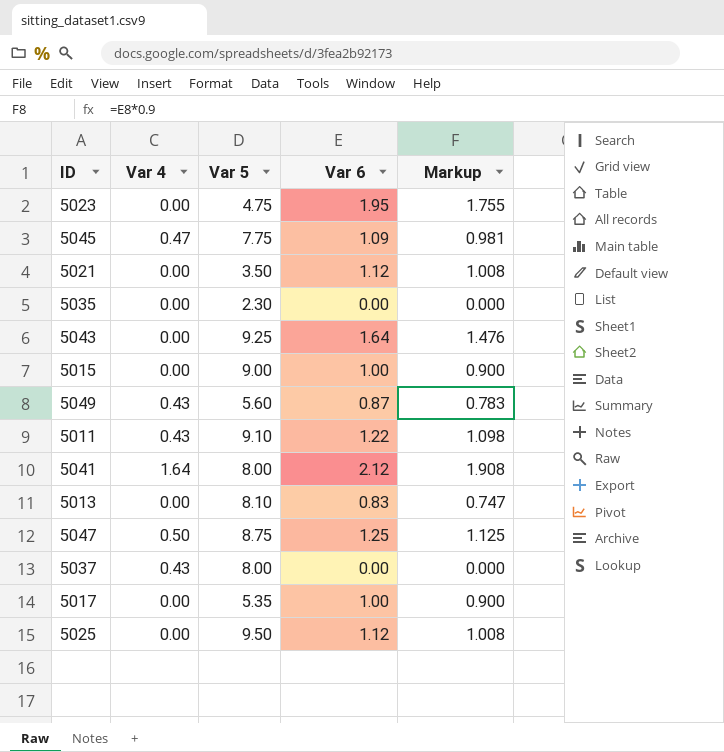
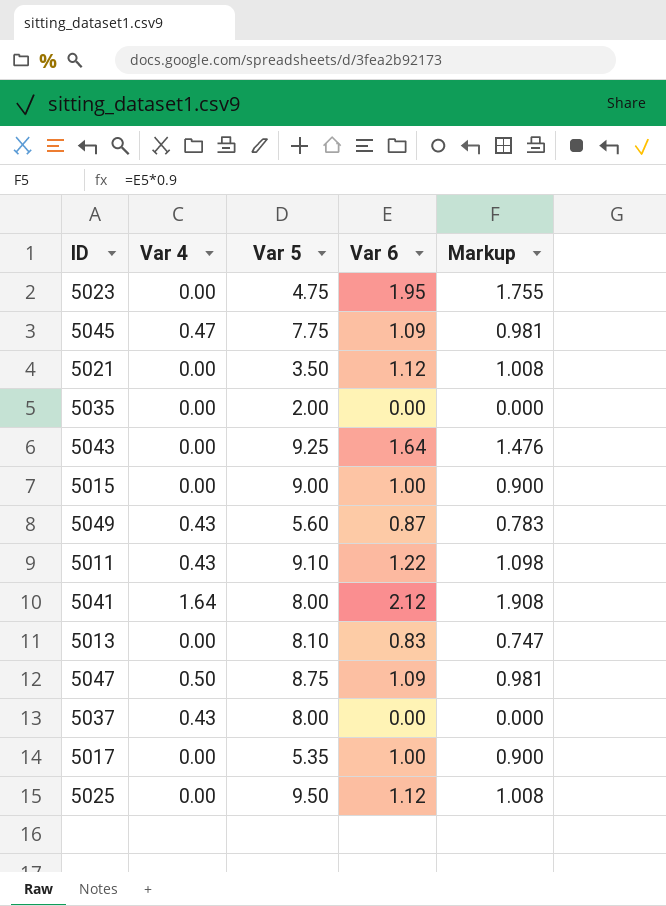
5035 | Var 5: 2.30 -> 2.00
5047 | Var 6: 1.25 -> 1.09
5047 | Markup: 1.125 -> 0.981

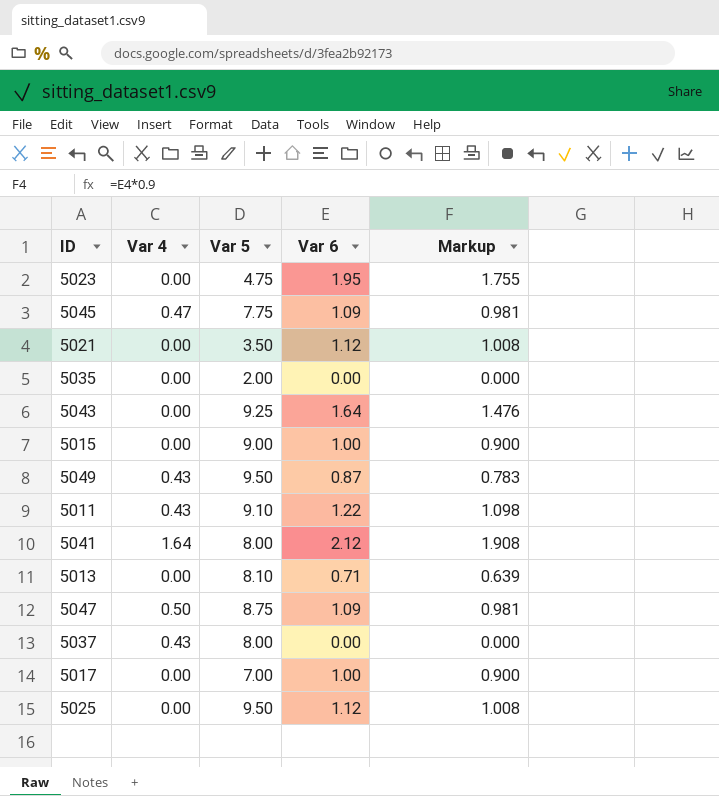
5049 | Var 5: 5.60 -> 9.50
5013 | Var 6: 0.83 -> 0.71
5013 | Markup: 0.747 -> 0.639
5017 | Var 5: 5.35 -> 7.00

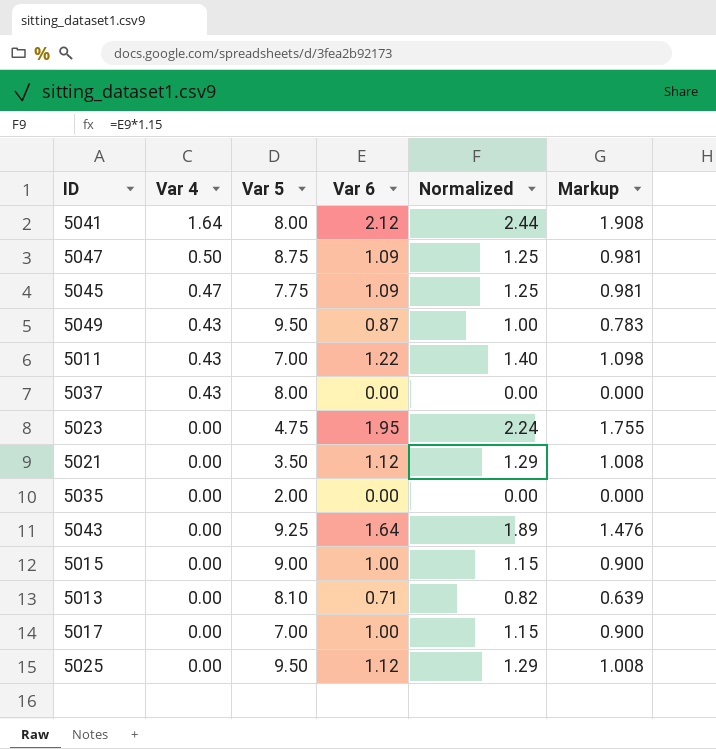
row order: none -> Var 4 descending
column Normalized | formula: none -> [Var 6] * 1.15
5011 | Var 5: 9.10 -> 7.00

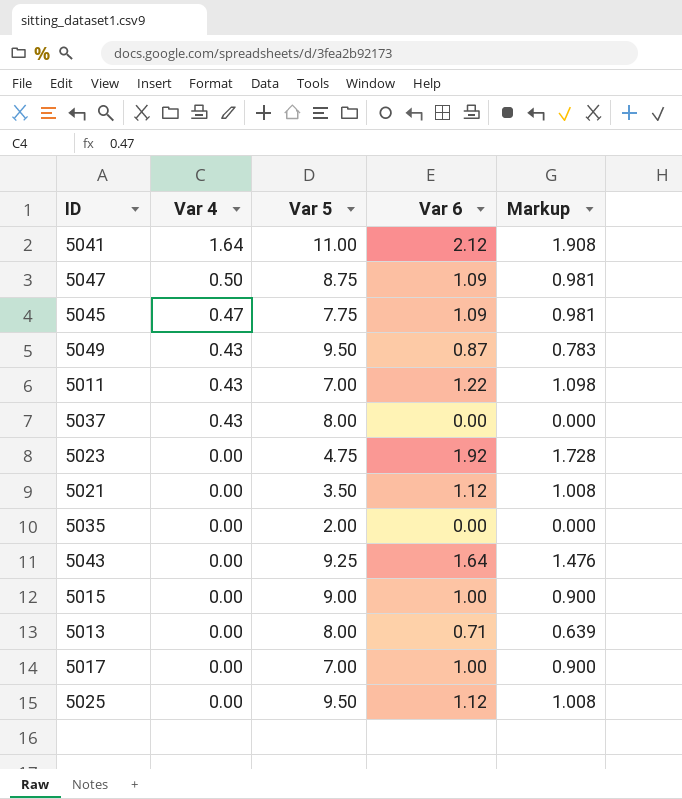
column Normalized | formula: [Var 6] * 1.15 -> none
5041 | Var 5: 8.00 -> 11.00
5023 | Var 6: 1.95 -> 1.92
5023 | Markup: 1.755 -> 1.728
5013 | Var 5: 8.10 -> 8.00

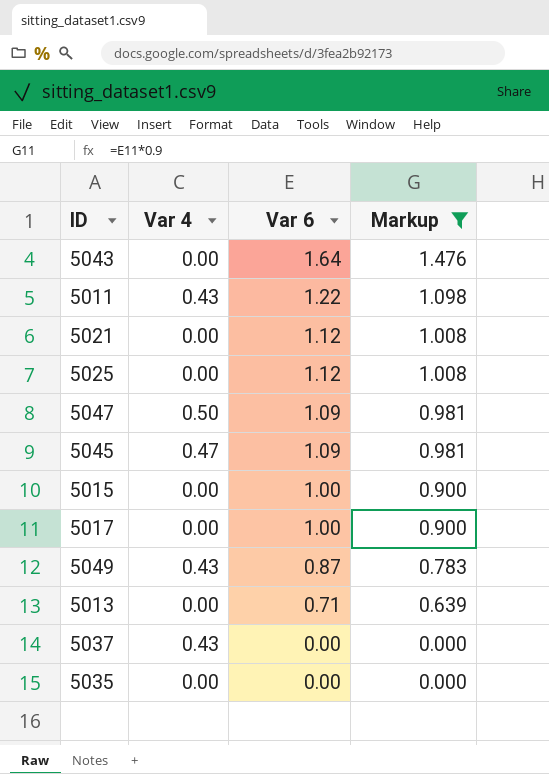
filter: none -> Markup <= 1.476
row order: Var 4 descending -> Var 6 descending
column Var 5 | position: 3 -> none

